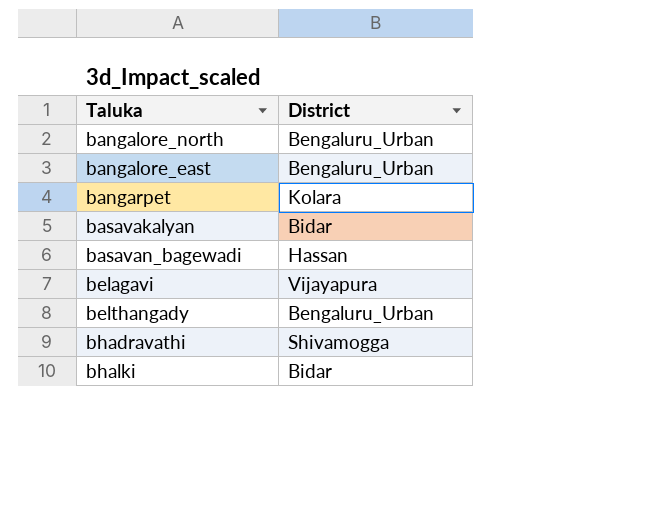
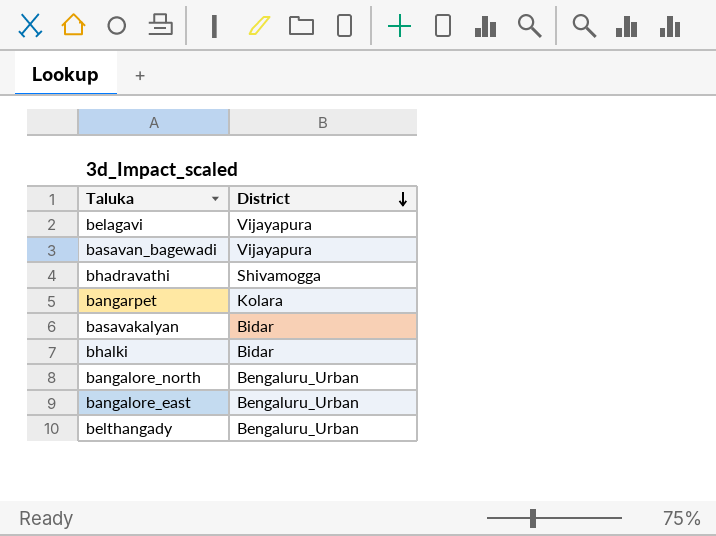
row order: none -> District descending
basavan_bagewadi | District: Hassan -> Vijayapura

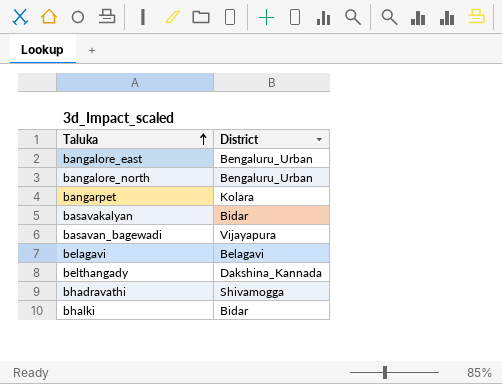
row order: District descending -> Taluka ascending
belagavi | District: Vijayapura -> Belagavi
belthangady | District: Bengaluru_Urban -> Dakshina_Kannada

